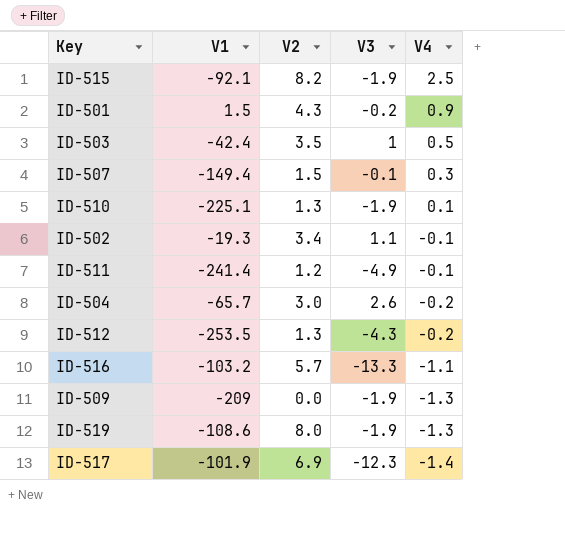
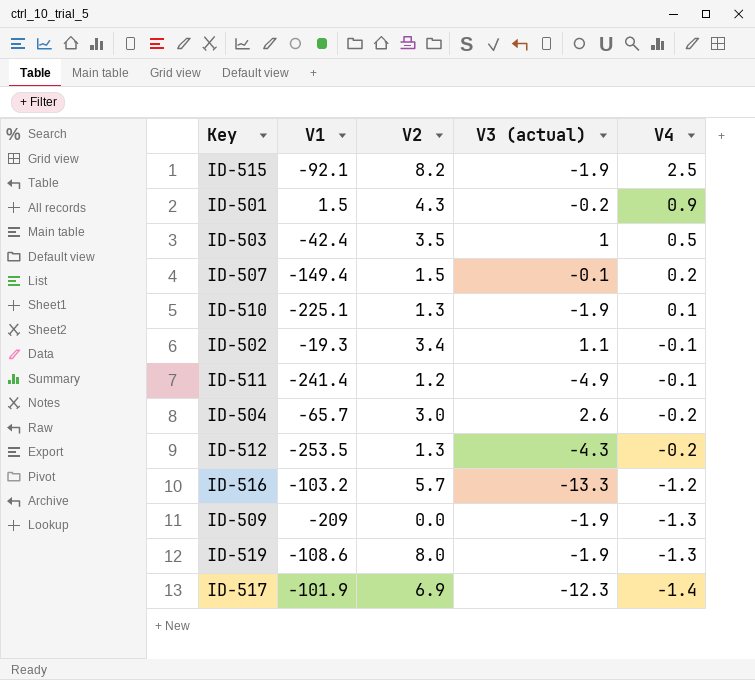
column name: V3 -> V3 (actual)
ID-507 | V4: 0.3 -> 0.2
ID-516 | V4: -1.1 -> -1.2

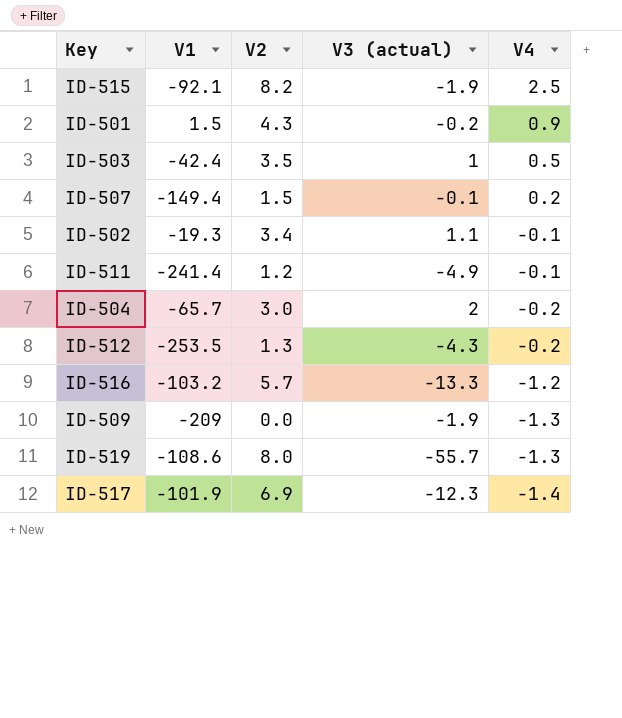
row ID-510: -225.1 | 1.3 | -1.9 | 0.1 -> none
ID-504 | V3 (actual): 2.6 -> 2
ID-519 | V3 (actual): -1.9 -> -55.7

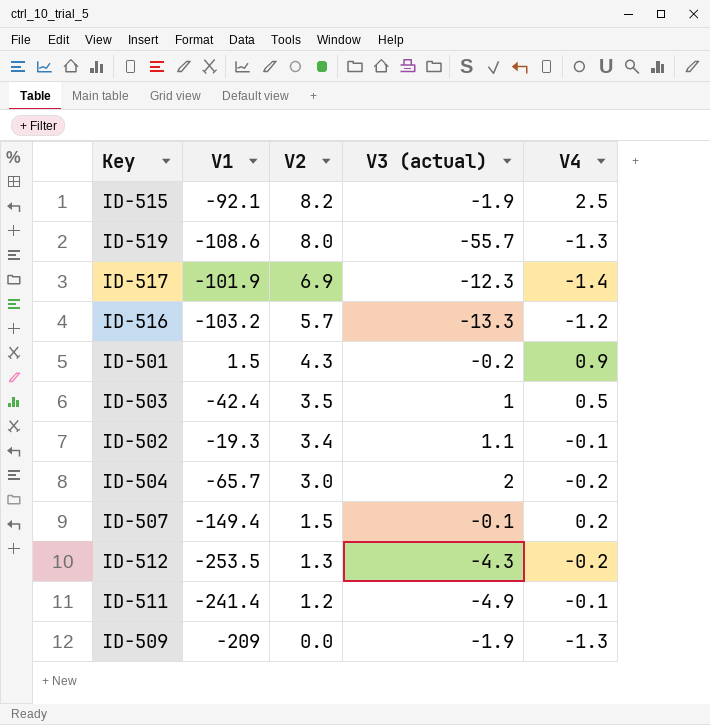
row order: V4 descending -> V2 descending

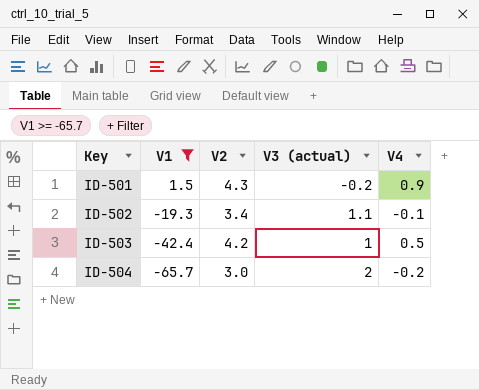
filter: none -> V1 >= -65.7
row order: V2 descending -> Key ascending
ID-503 | V2: 3.5 -> 4.2

